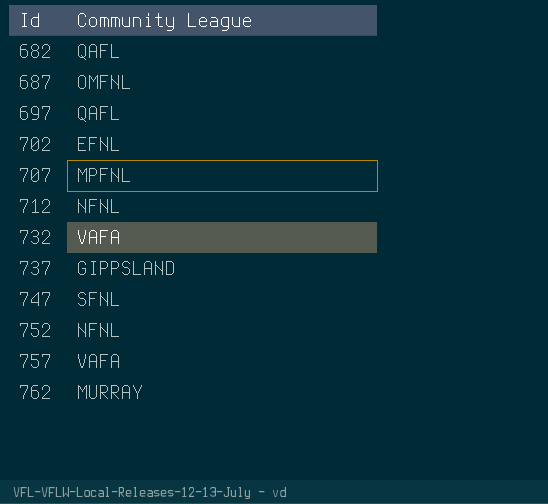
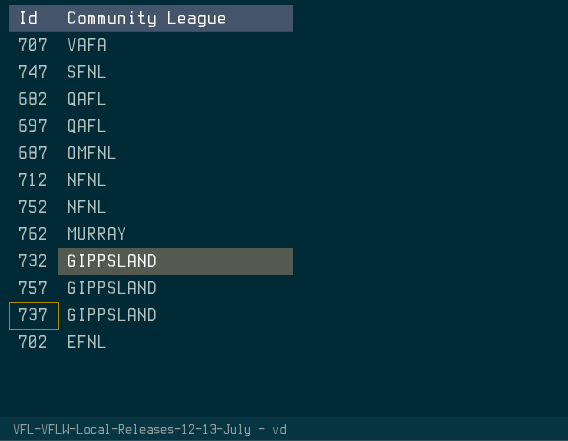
row order: Id ascending -> Community League descending
707 | Community League: MPFNL -> VAFA
732 | Community League: VAFA -> GIPPSLAND
757 | Community League: VAFA -> GIPPSLAND

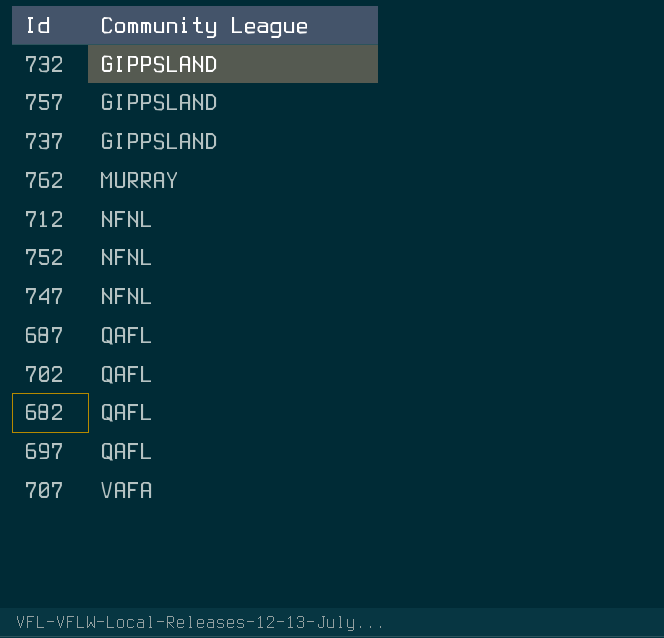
row order: Community League descending -> Community League ascending
747 | Community League: SFNL -> NFNL
687 | Community League: OMFNL -> QAFL
702 | Community League: EFNL -> QAFL

